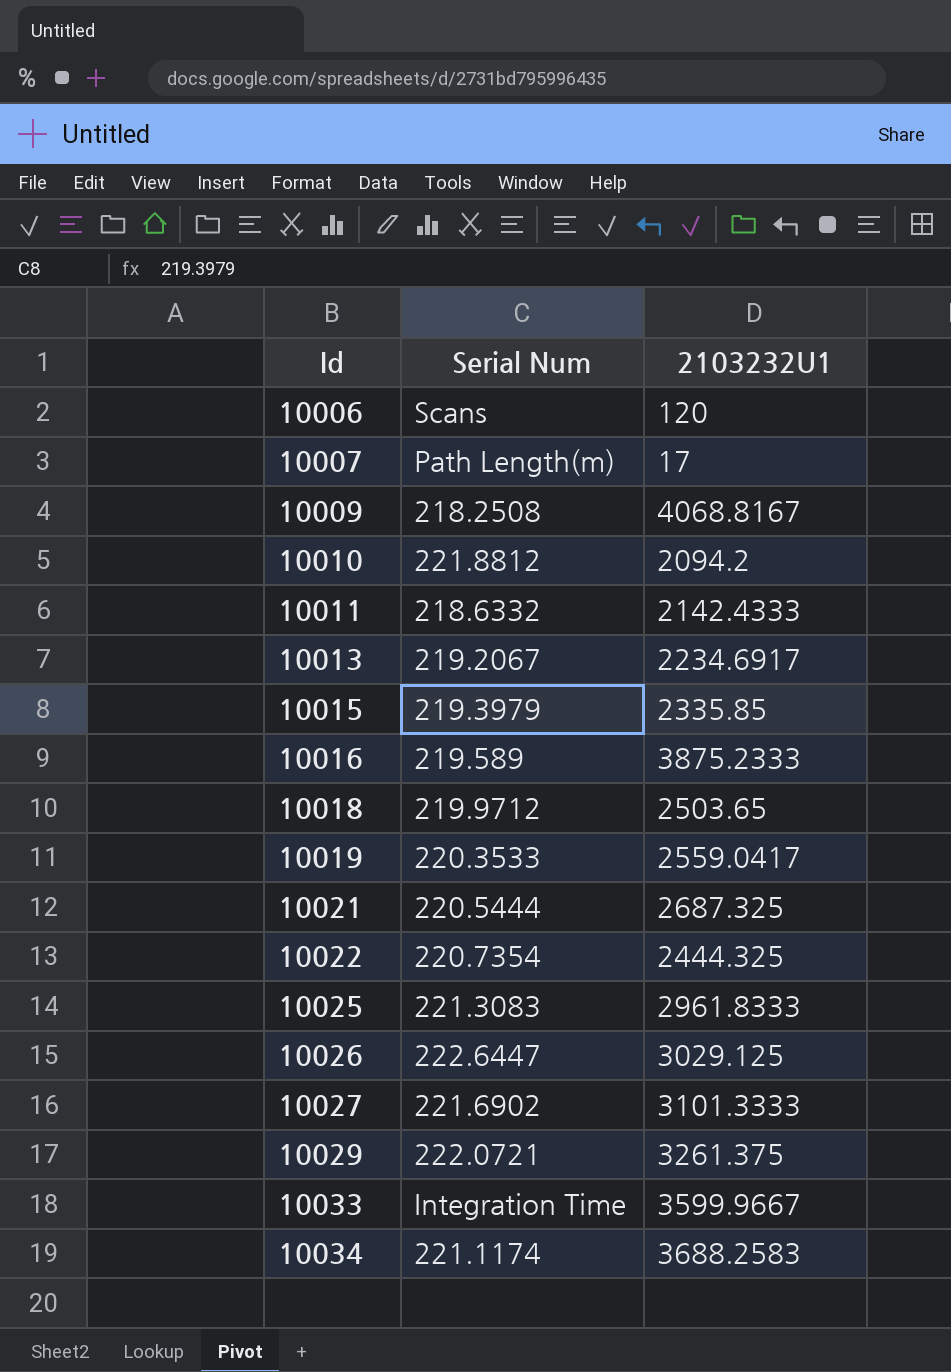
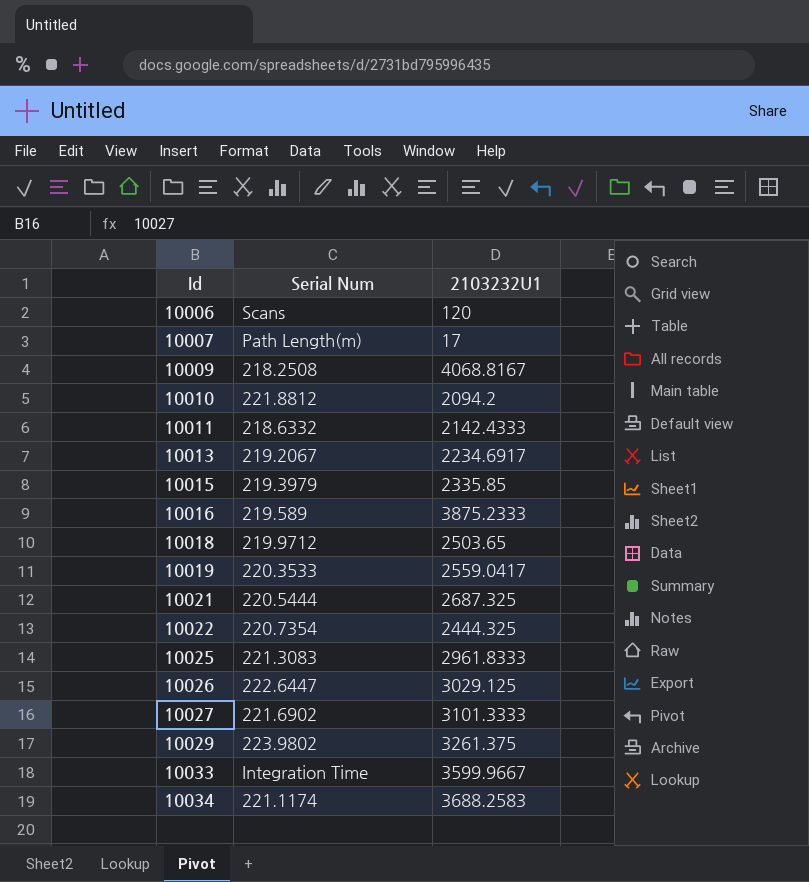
10029 | Serial Num: 222.0721 -> 223.9802

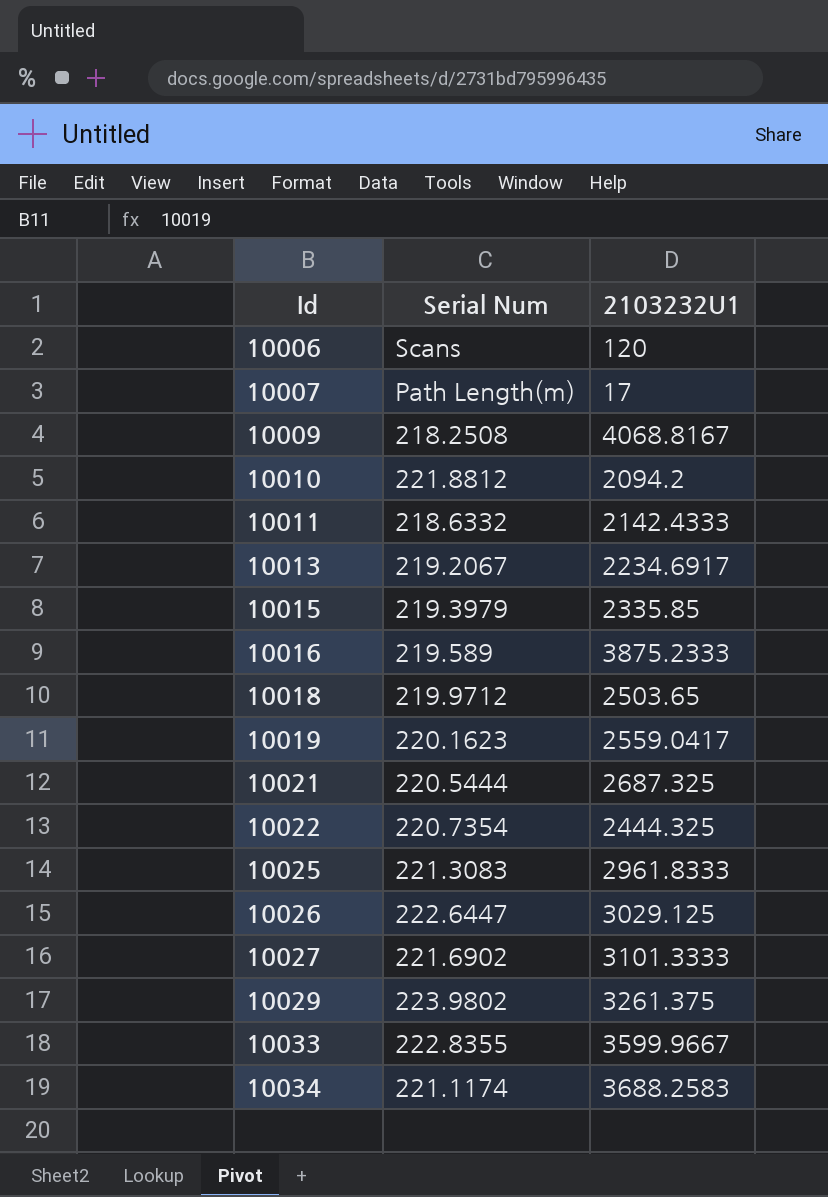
10019 | Serial Num: 220.3533 -> 220.1623
10033 | Serial Num: Integration Time -> 222.8355

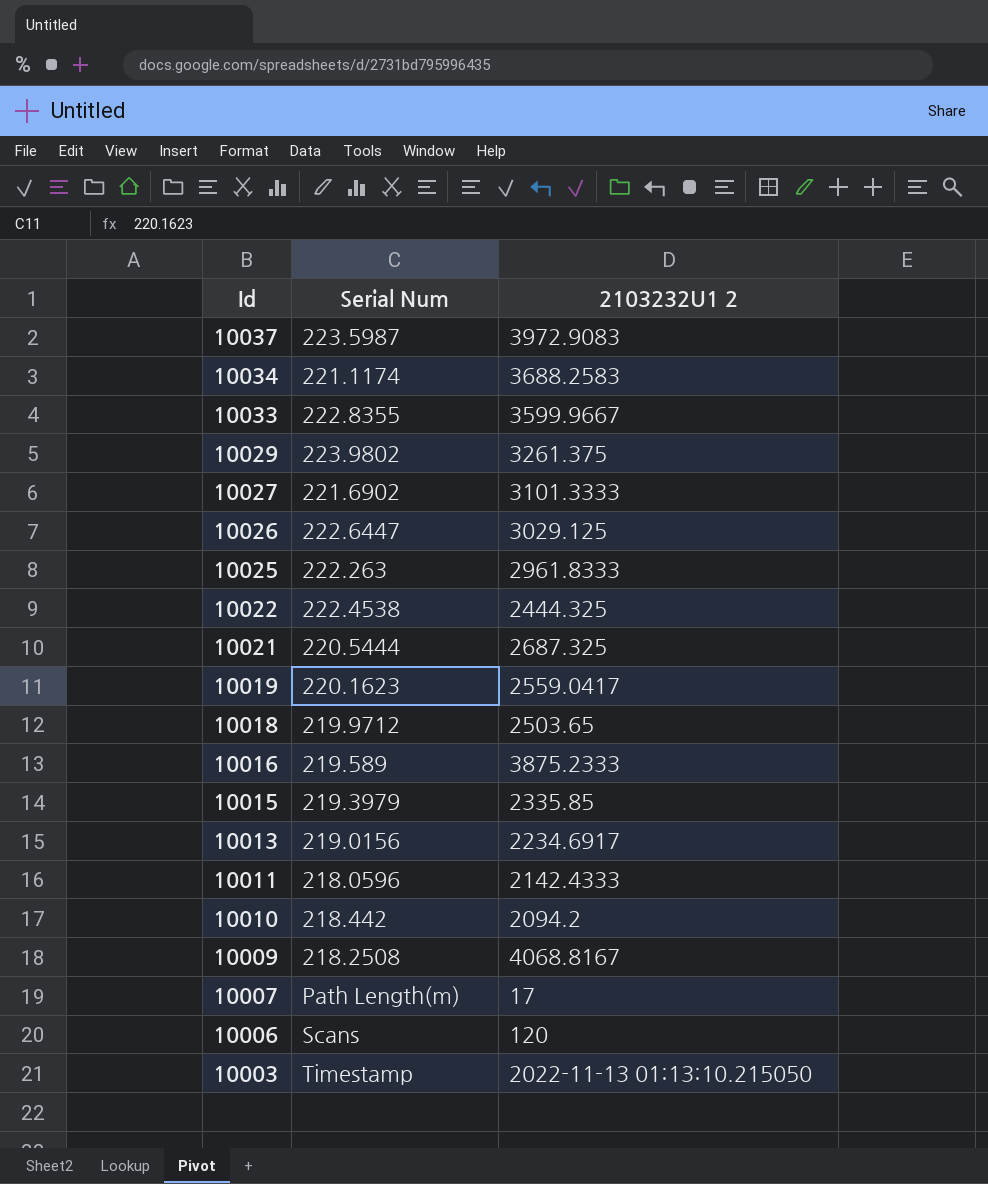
row order: Id ascending -> Id descending
column name: 2103232U1 -> 2103232U1 2
row 10037: none -> 223.5987 | 3972.9083
10025 | Serial Num: 221.3083 -> 222.263
10022 | Serial Num: 220.7354 -> 222.4538
10013 | Serial Num: 219.2067 -> 219.0156
10011 | Serial Num: 218.6332 -> 218.0596
10010 | Serial Num: 221.8812 -> 218.442
row 10003: none -> Timestamp | 2022-11-13 01:13:10.215050

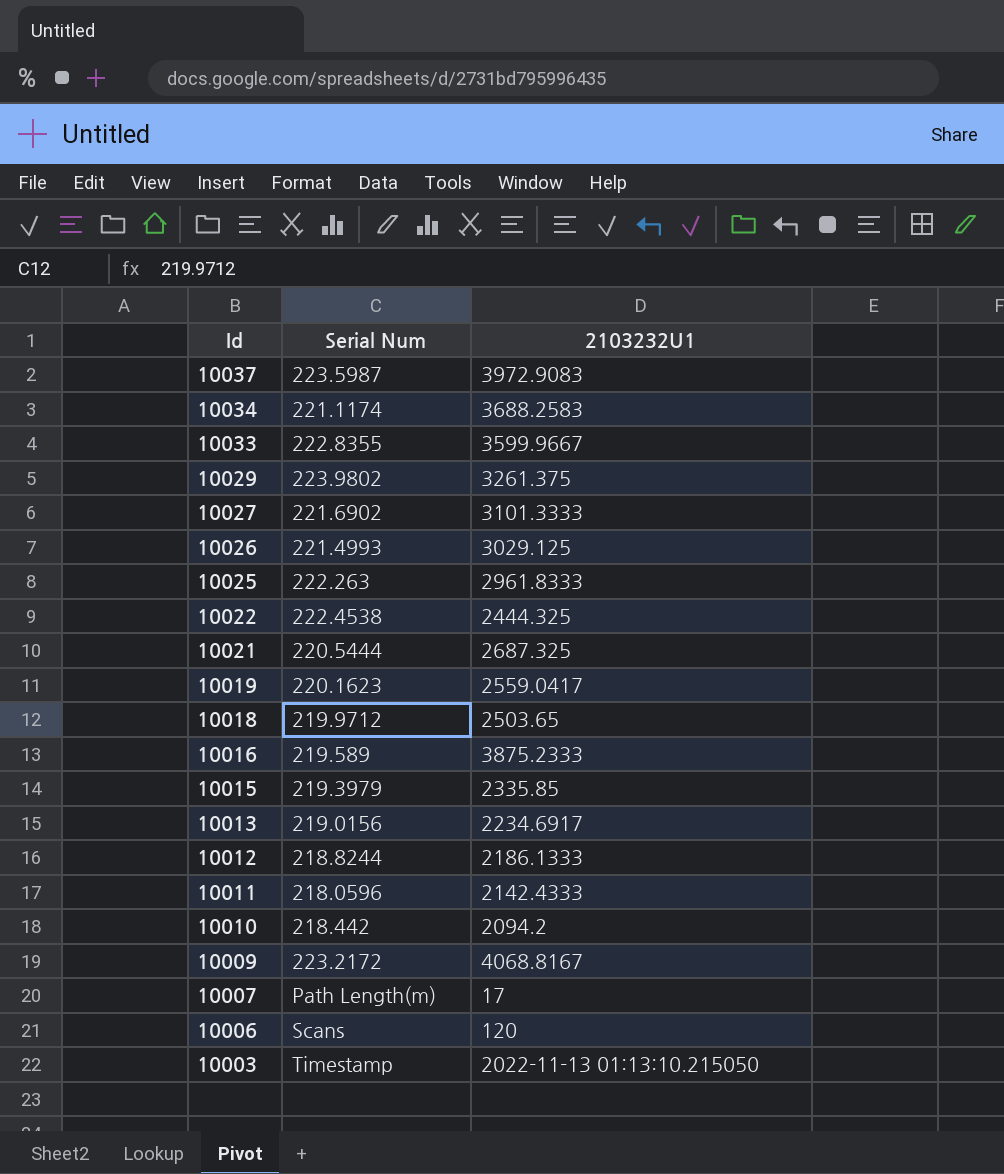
column name: 2103232U1 2 -> 2103232U1
10026 | Serial Num: 222.6447 -> 221.4993
row 10012: none -> 218.8244 | 2186.1333
10009 | Serial Num: 218.2508 -> 223.2172

